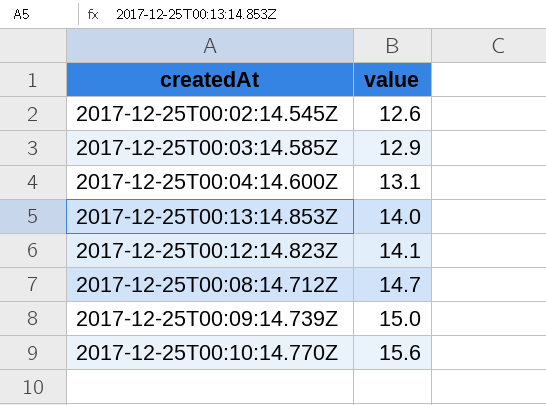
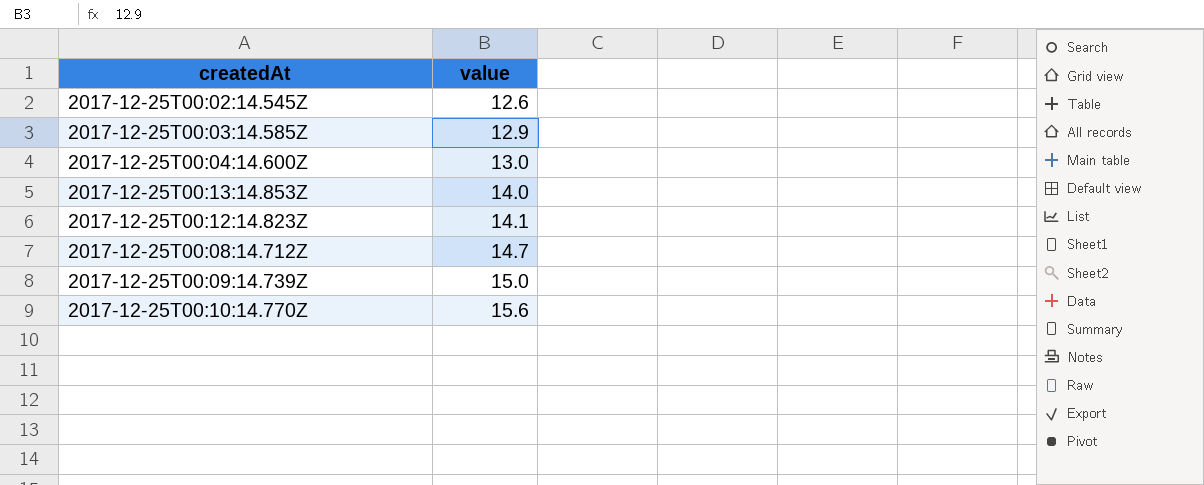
2017-12-25T00:04:14.600Z | value: 13.1 -> 13.0

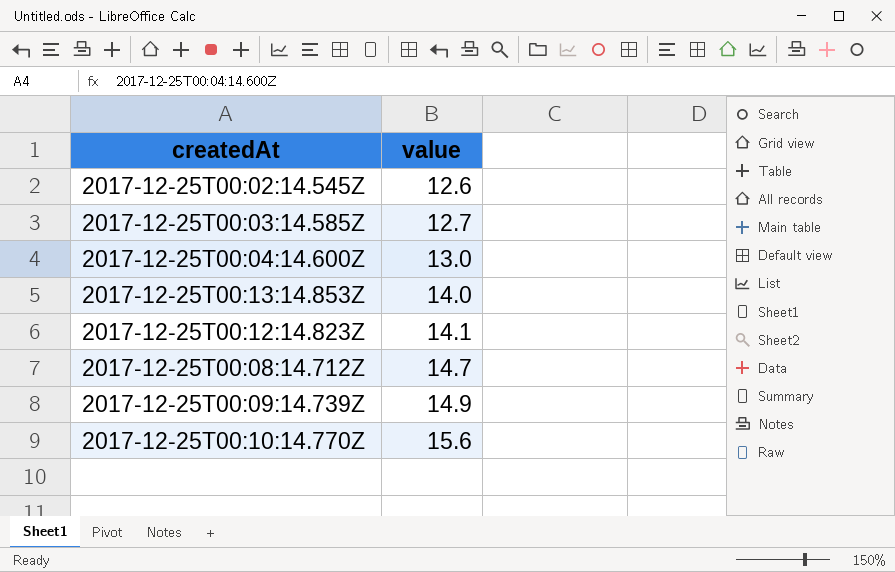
2017-12-25T00:03:14.585Z | value: 12.9 -> 12.7
2017-12-25T00:09:14.739Z | value: 15.0 -> 14.9

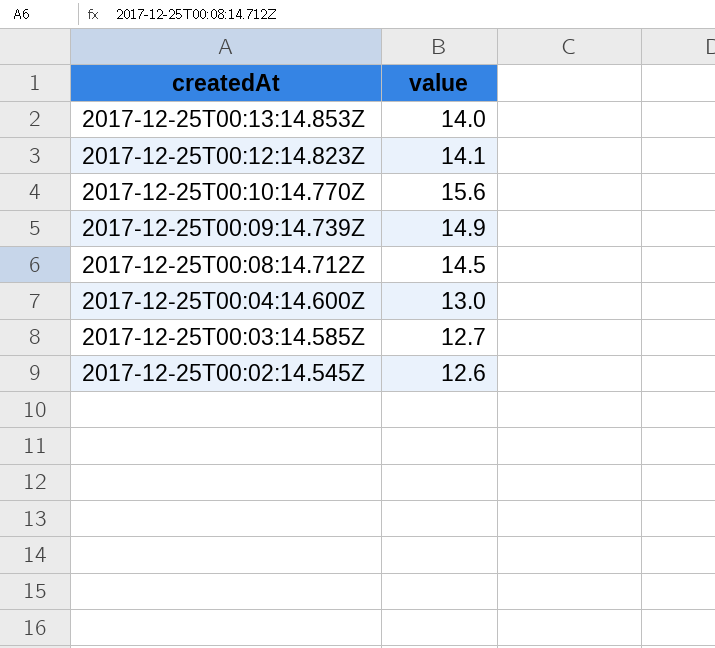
row order: value ascending -> createdAt descending
2017-12-25T00:08:14.712Z | value: 14.7 -> 14.5

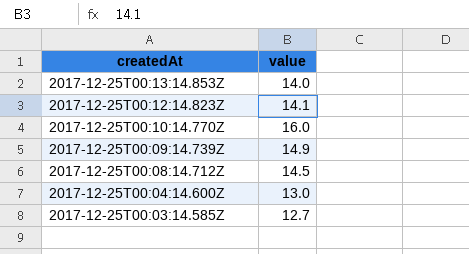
row 2017-12-25T00:02:14.545Z: 12.6 -> none
2017-12-25T00:10:14.770Z | value: 15.6 -> 16.0

